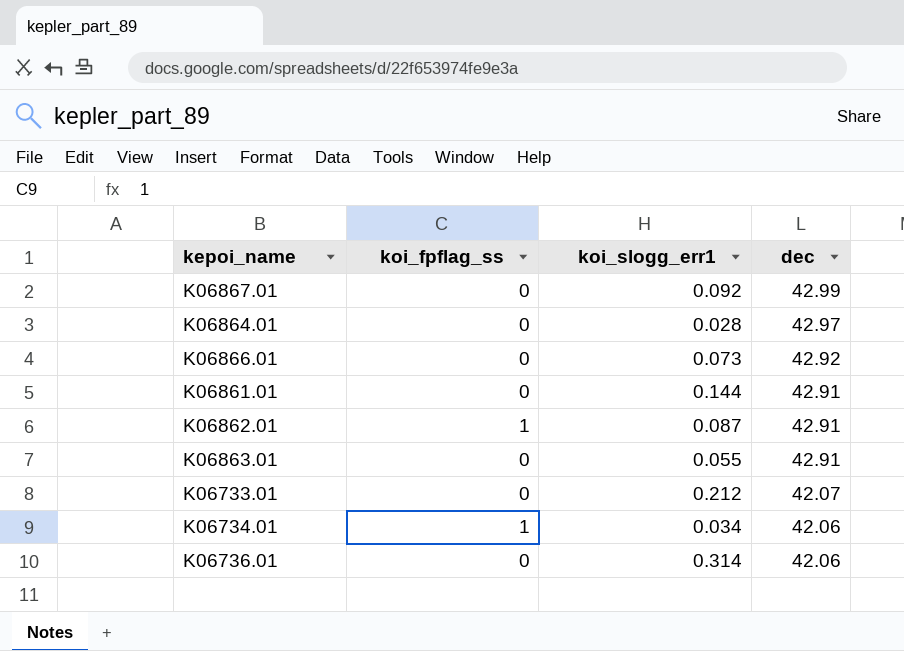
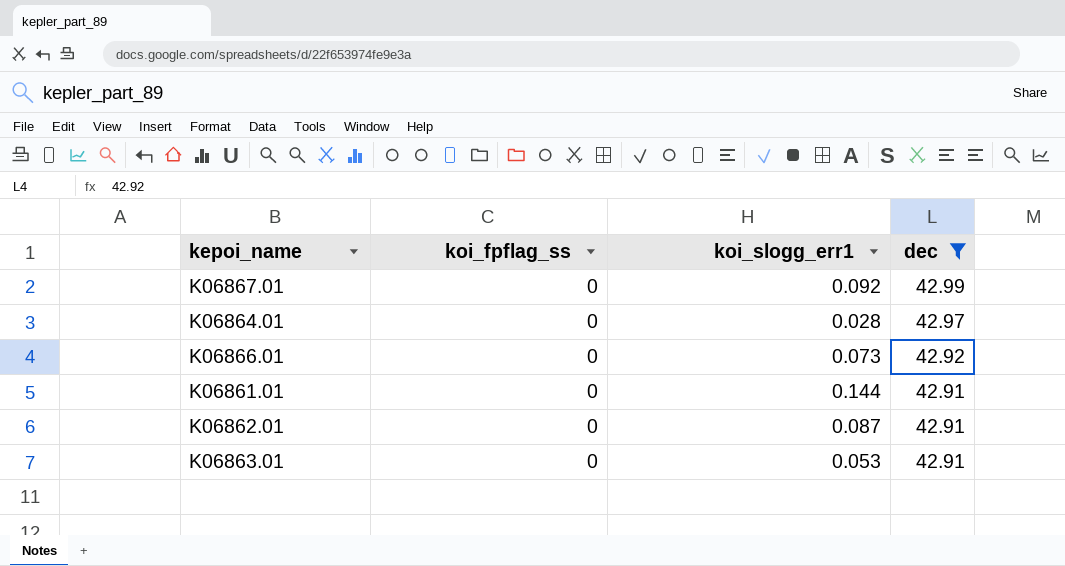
filter: none -> dec >= 42.91
K06862.01 | koi_fpflag_ss: 1 -> 0
K06863.01 | koi_slogg_err1: 0.055 -> 0.053

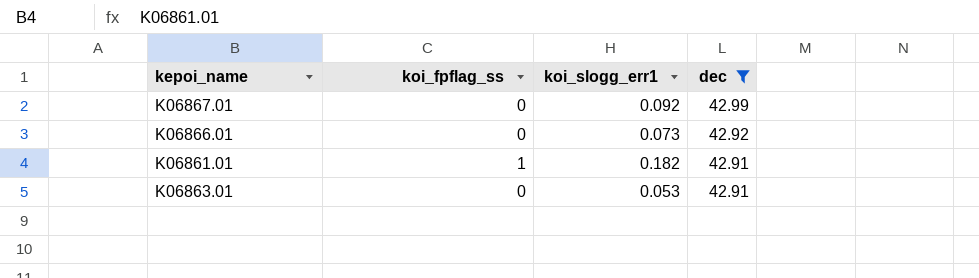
row K06864.01: 0 | 0.028 | 42.97 -> none
row K06862.01: 0 | 0.087 | 42.91 -> none
K06861.01 | koi_fpflag_ss: 0 -> 1
K06861.01 | koi_slogg_err1: 0.144 -> 0.182

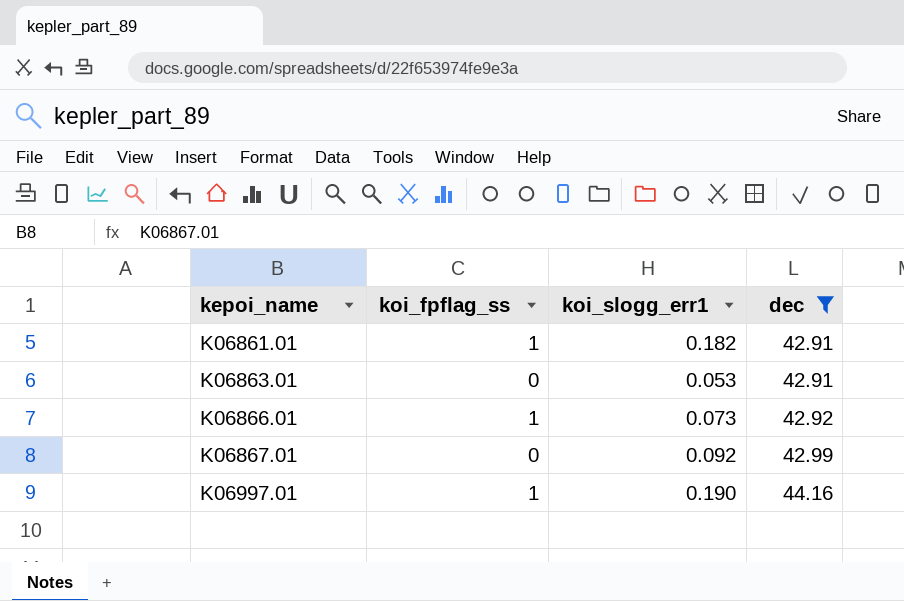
row order: dec descending -> kepoi_name ascending
K06866.01 | koi_fpflag_ss: 0 -> 1
row K06997.01: none -> 1 | 0.190 | 44.16

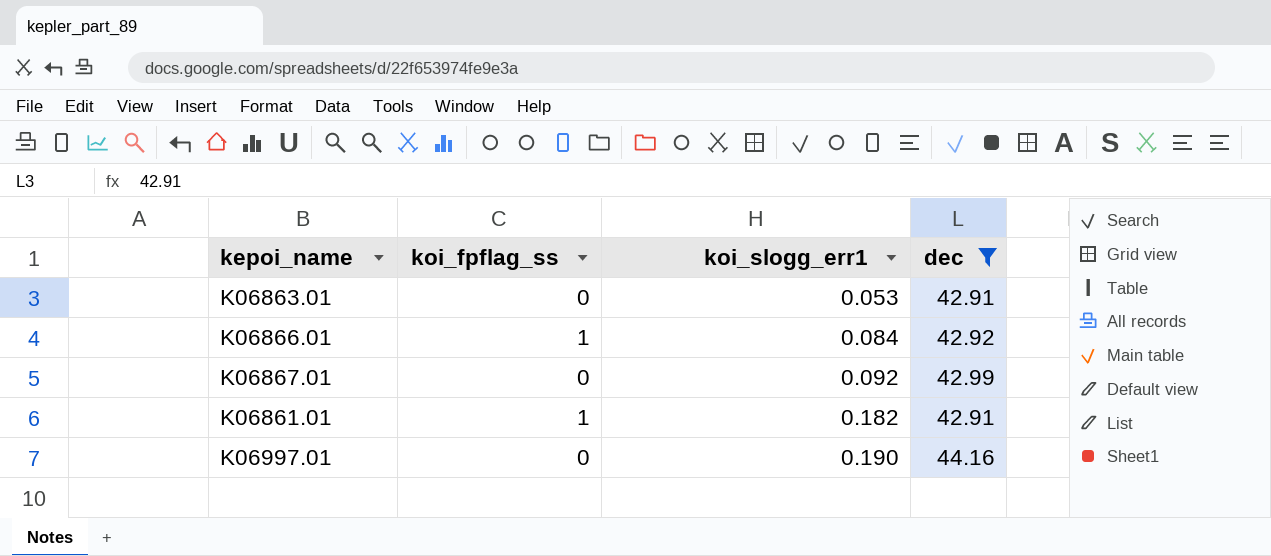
row order: kepoi_name ascending -> koi_slogg_err1 ascending
K06866.01 | koi_slogg_err1: 0.073 -> 0.084
K06997.01 | koi_fpflag_ss: 1 -> 0

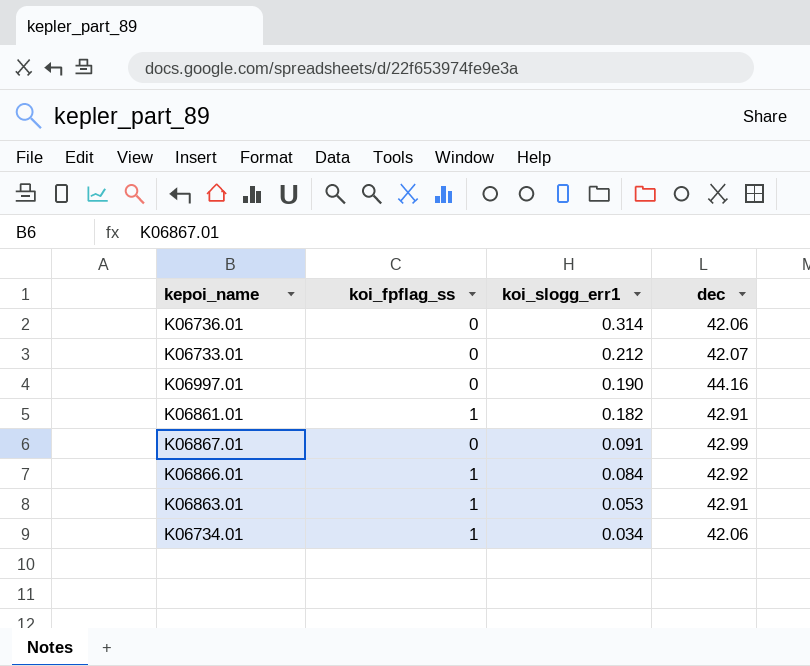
filter: dec >= 42.91 -> none
row order: koi_slogg_err1 ascending -> koi_slogg_err1 descending
K06867.01 | koi_slogg_err1: 0.092 -> 0.091
K06863.01 | koi_fpflag_ss: 0 -> 1

